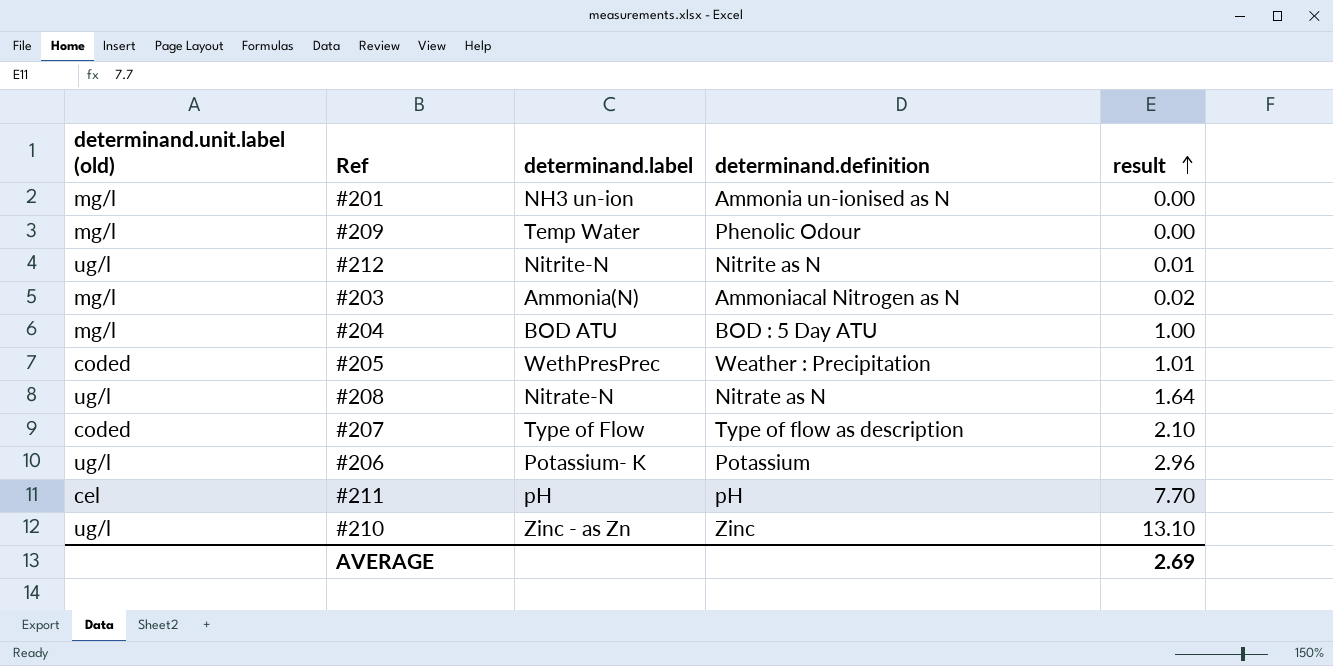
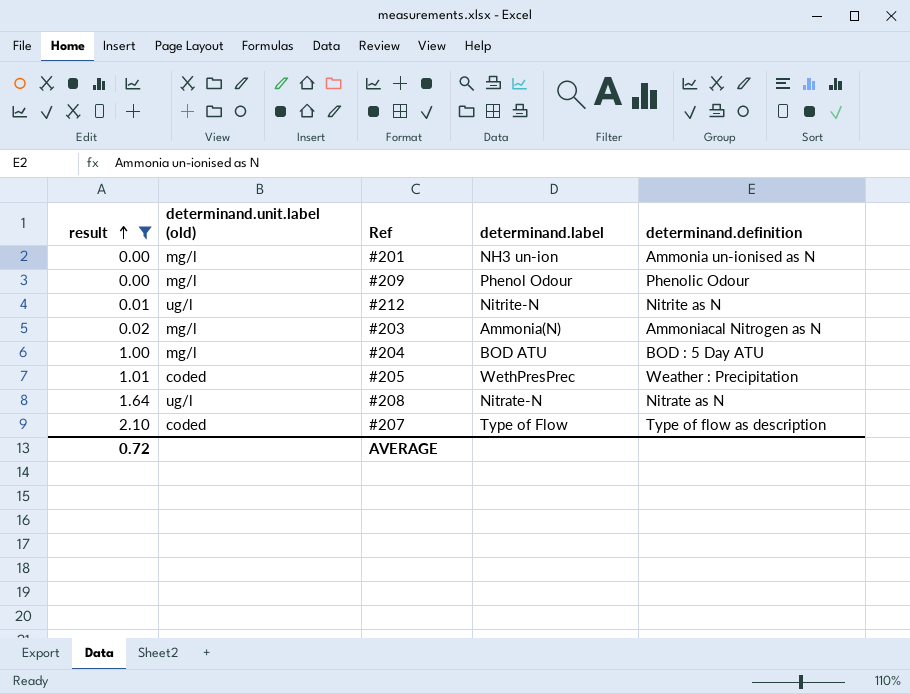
filter: none -> result <= 2.10
column result | position: 5 -> 1
#209 | determinand.label: Temp Water -> Phenol Odour
AVERAGE | result: 2.69 -> 0.72

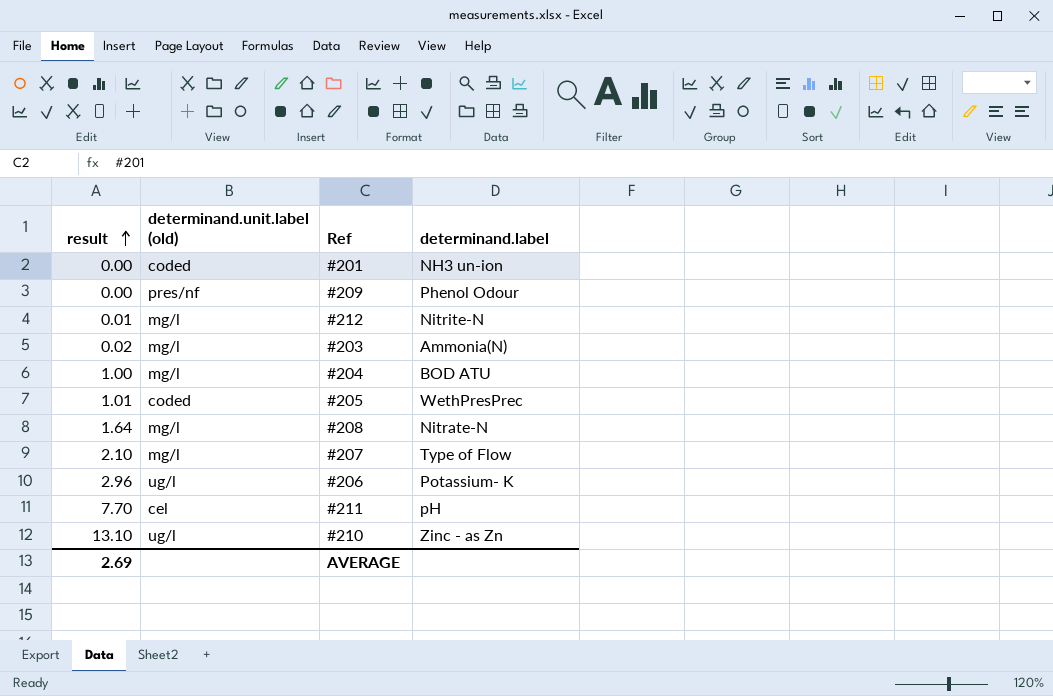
filter: result <= 2.10 -> none
column determinand.definition | position: 5 -> none
#201 | determinand.unit.label (old): mg/l -> coded
#209 | determinand.unit.label (old): mg/l -> pres/nf
#212 | determinand.unit.label (old): ug/l -> mg/l
#208 | determinand.unit.label (old): ug/l -> mg/l
#207 | determinand.unit.label (old): coded -> mg/l
AVERAGE | result: 0.72 -> 2.69

